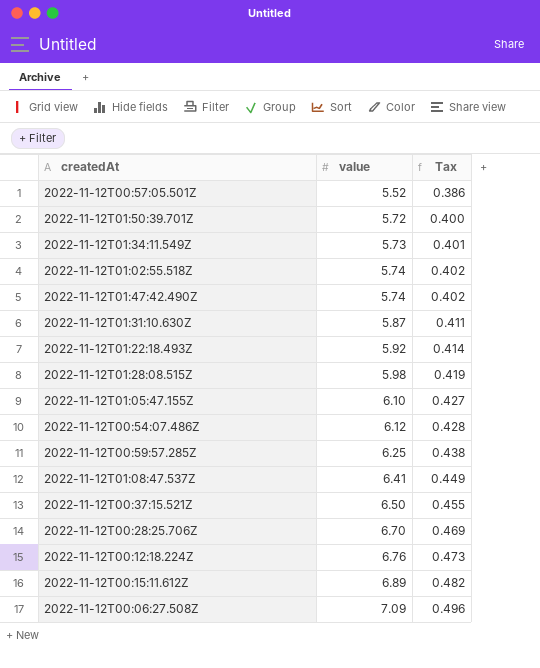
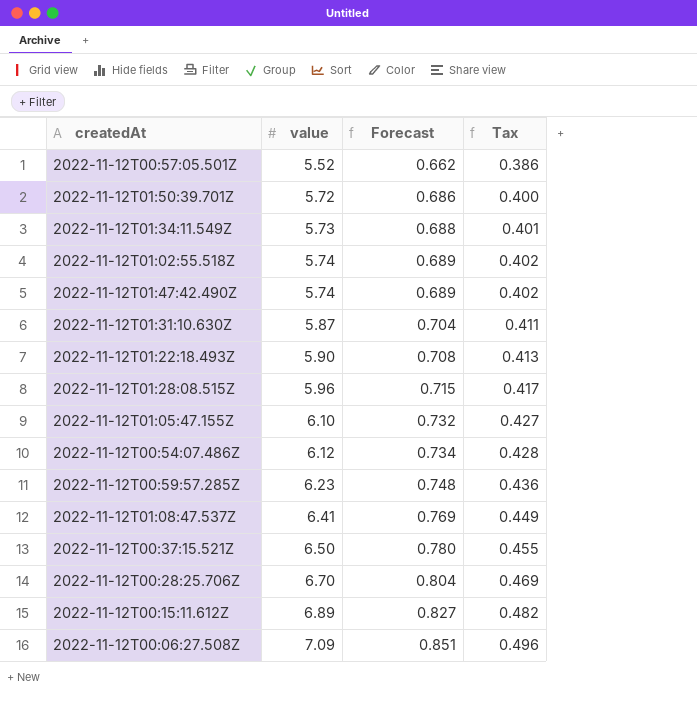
column Forecast | formula: none -> [value] * 0.12
row 2022-11-12T00:12:18.224Z: 6.76 | 0.473 -> none
2022-11-12T01:22:18.493Z | value: 5.92 -> 5.90
2022-11-12T01:22:18.493Z | Tax: 0.414 -> 0.413
2022-11-12T01:28:08.515Z | value: 5.98 -> 5.96
2022-11-12T01:28:08.515Z | Tax: 0.419 -> 0.417
2022-11-12T00:59:57.285Z | value: 6.25 -> 6.23
2022-11-12T00:59:57.285Z | Tax: 0.438 -> 0.436

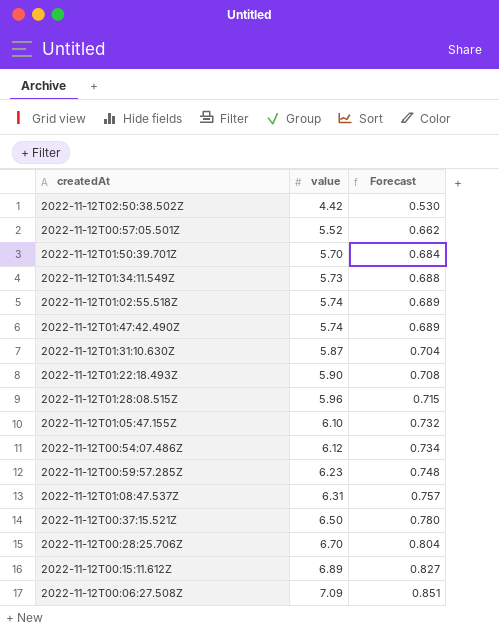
column Tax | formula: [value] * 0.07 -> none
row 2022-11-12T02:50:38.502Z: none -> 4.42 | 0.530
2022-11-12T01:50:39.701Z | value: 5.72 -> 5.70
2022-11-12T01:50:39.701Z | Forecast: 0.686 -> 0.684
2022-11-12T01:08:47.537Z | value: 6.41 -> 6.31
2022-11-12T01:08:47.537Z | Forecast: 0.769 -> 0.757

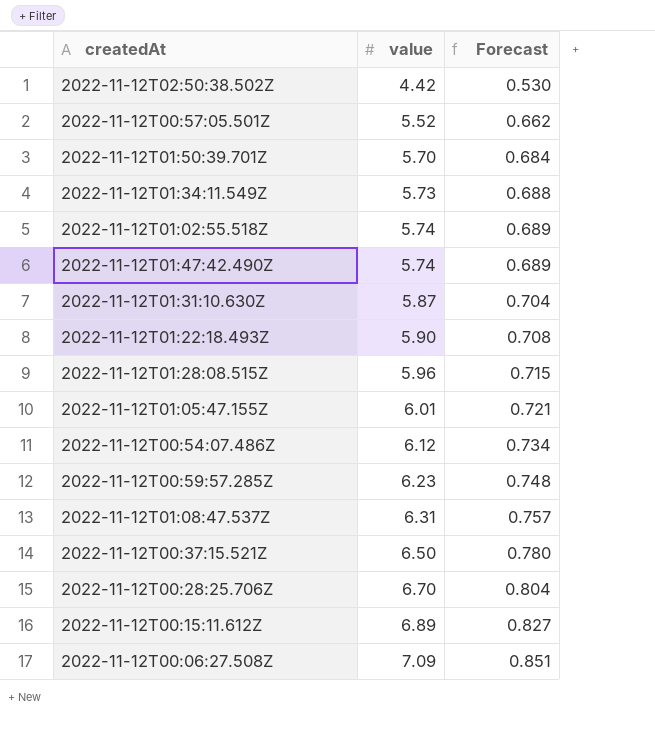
2022-11-12T01:05:47.155Z | value: 6.10 -> 6.01
2022-11-12T01:05:47.155Z | Forecast: 0.732 -> 0.721

